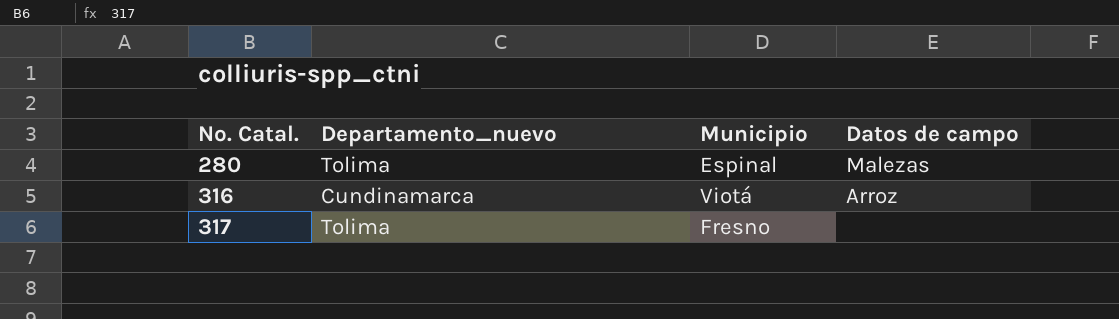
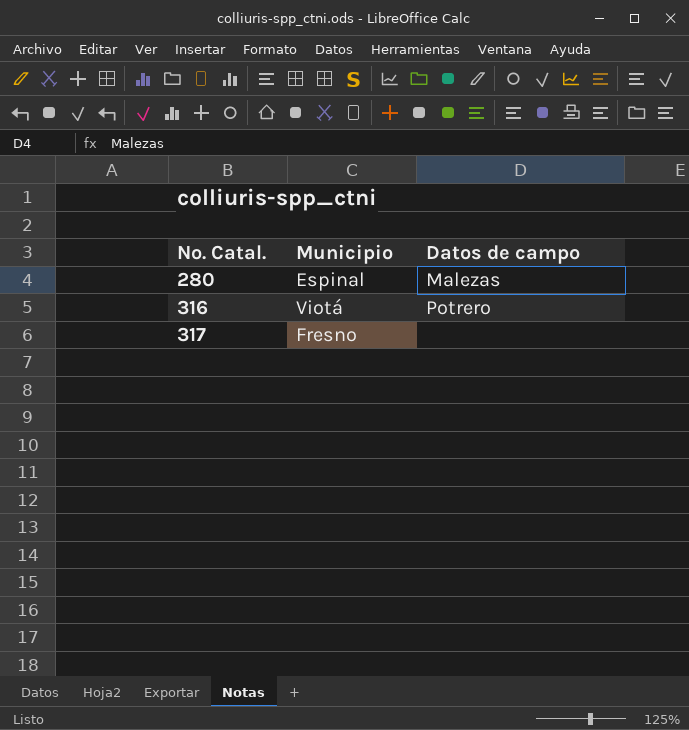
column Departamento_nuevo | position: 2 -> none
316 | Datos de campo: Arroz -> Potrero

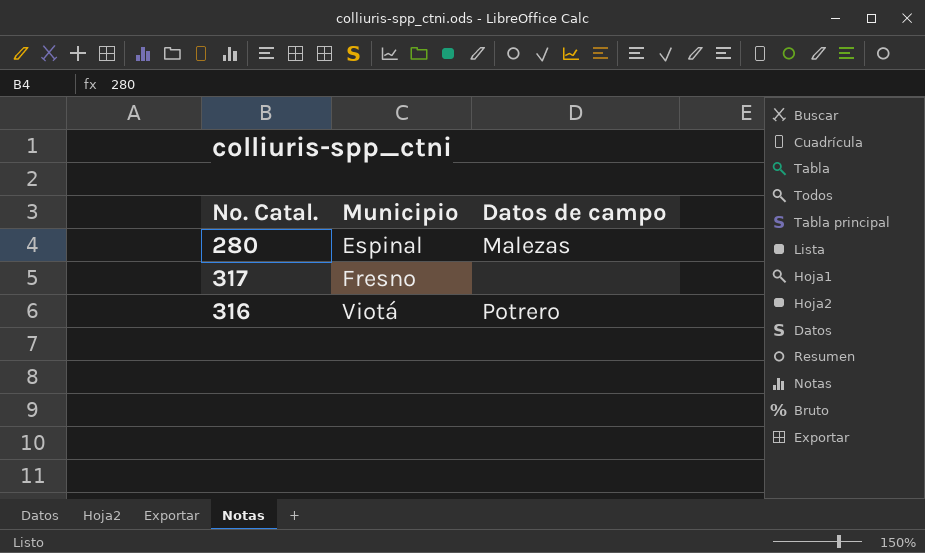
row order: No. Catal. ascending -> Municipio ascending

